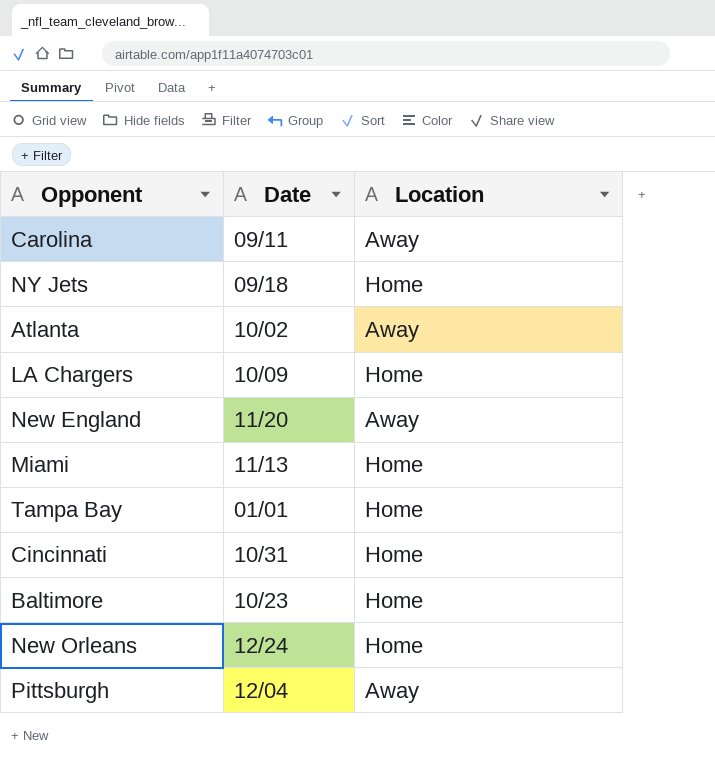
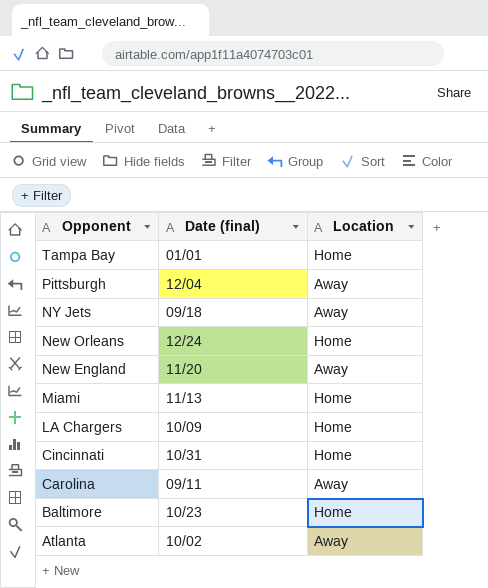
row order: none -> Opponent descending
column name: Date -> Date (final)
NY Jets | Location: Home -> Away

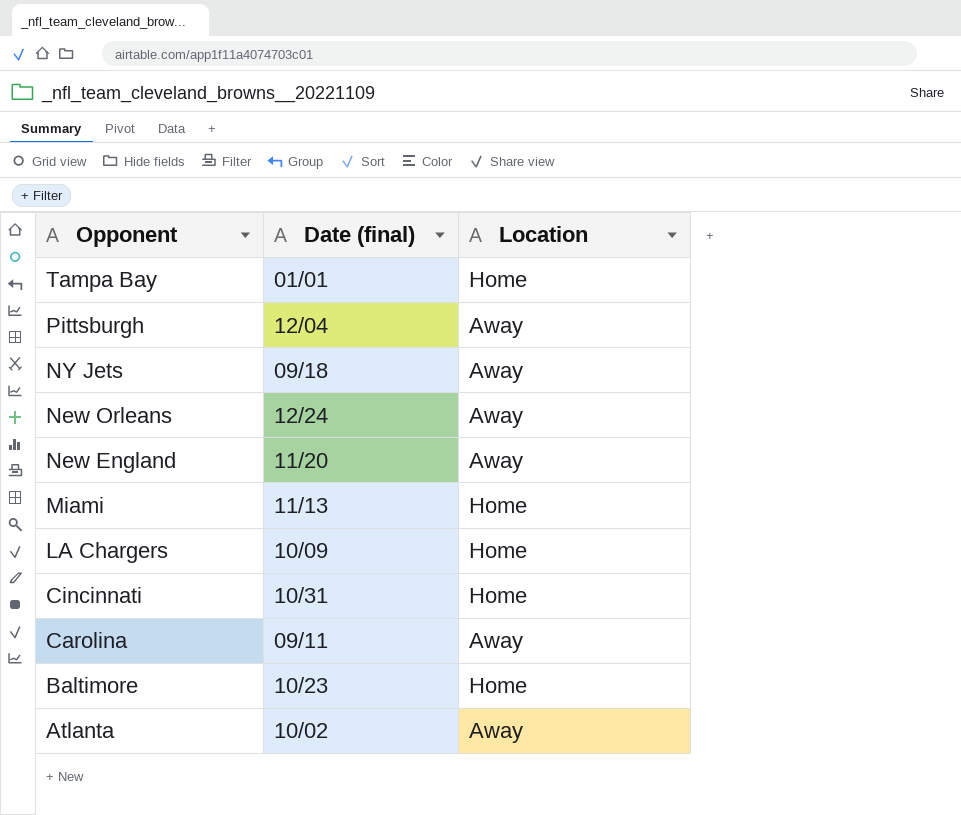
New Orleans | Location: Home -> Away

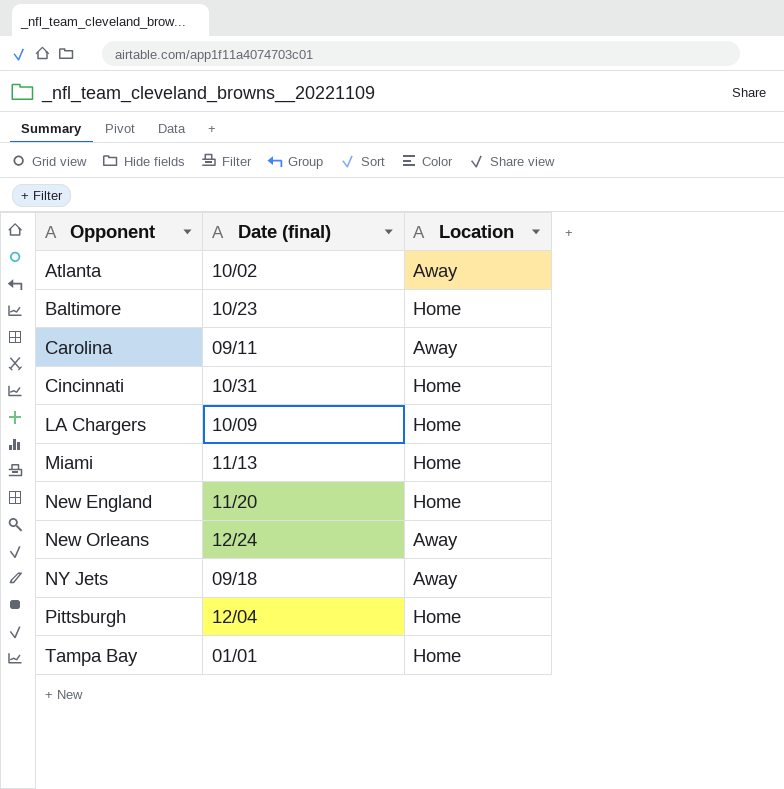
row order: Opponent descending -> Opponent ascending
New England | Location: Away -> Home
Pittsburgh | Location: Away -> Home

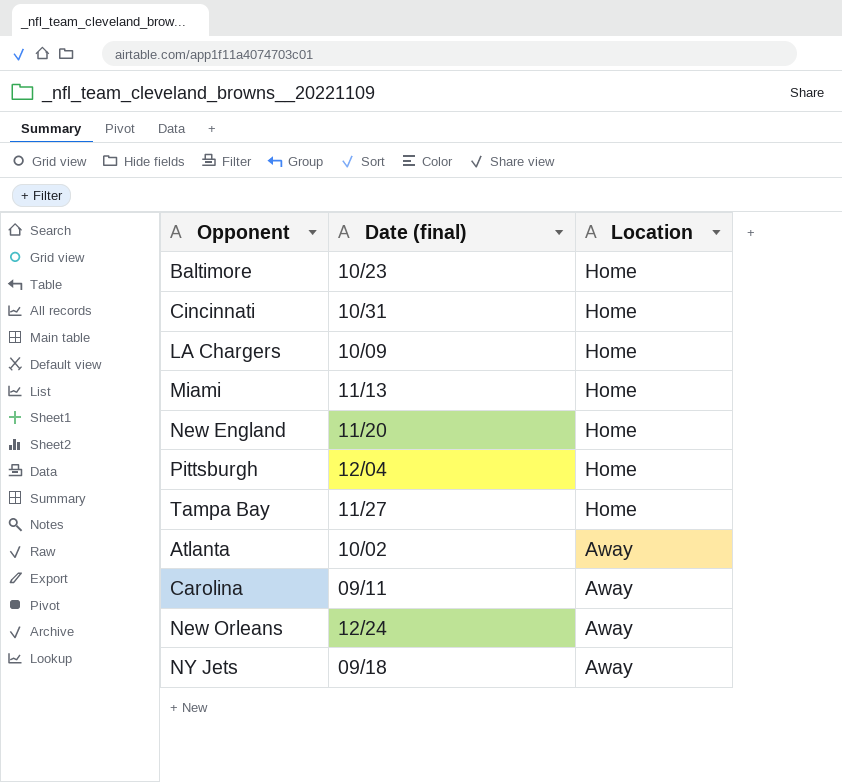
row order: Opponent ascending -> Location descending
Tampa Bay | Date (final): 01/01 -> 11/27

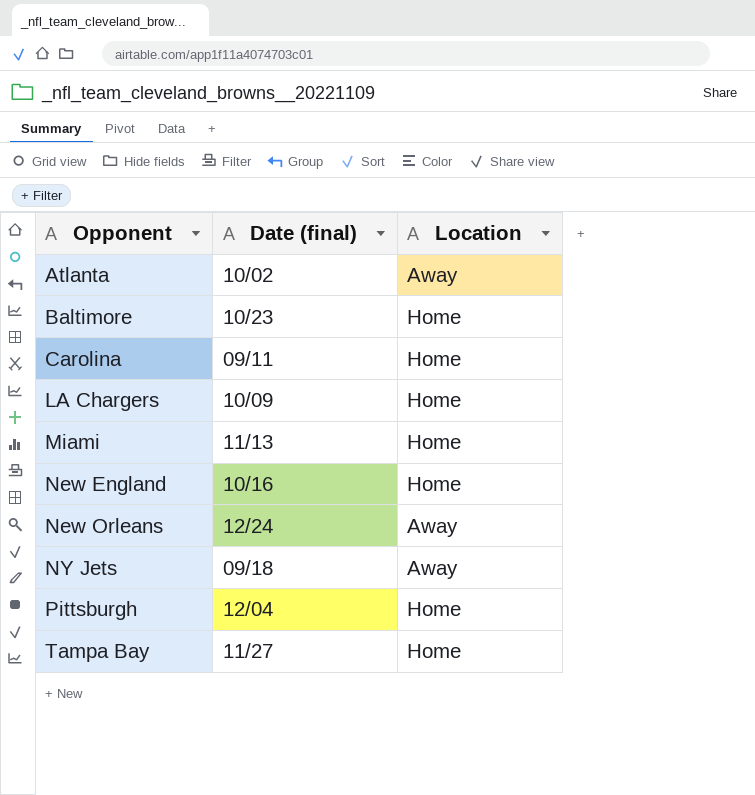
row order: Location descending -> Opponent ascending
row Cincinnati: 10/31 | Home -> none
Carolina | Location: Away -> Home
New England | Date (final): 11/20 -> 10/16

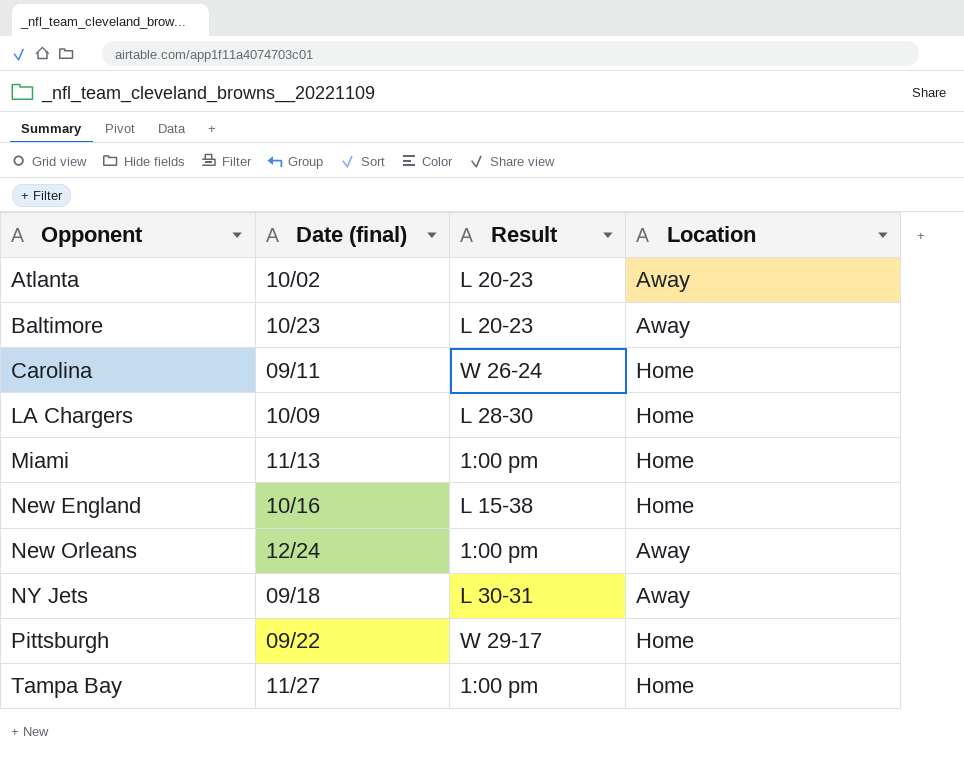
column Result | position: none -> 3
Baltimore | Location: Home -> Away
Pittsburgh | Date (final): 12/04 -> 09/22

